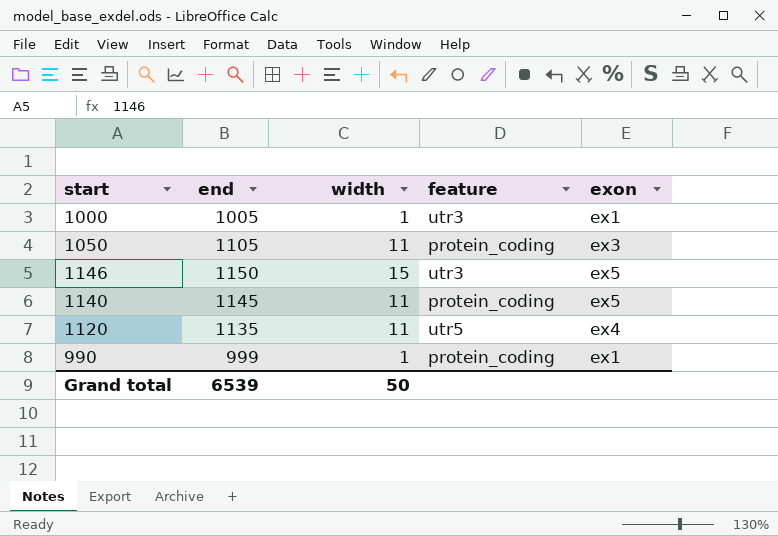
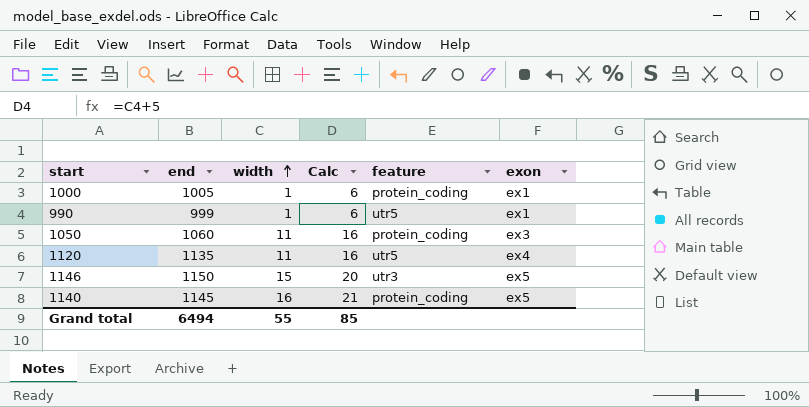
row order: none -> width ascending
column Calc | formula: none -> [width] + 5
1000 | feature: utr3 -> protein_coding
990 | feature: protein_coding -> utr5
1050 | end: 1105 -> 1060
1140 | width: 11 -> 16
Grand total | end: 6539 -> 6494
Grand total | width: 50 -> 55

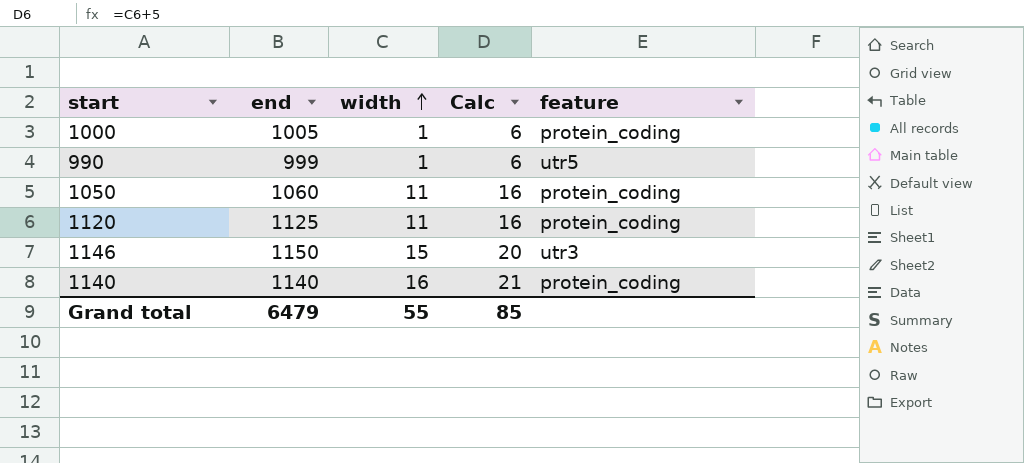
column exon | position: 6 -> none
1120 | end: 1135 -> 1125
1120 | feature: utr5 -> protein_coding
1140 | end: 1145 -> 1140
Grand total | end: 6494 -> 6479

